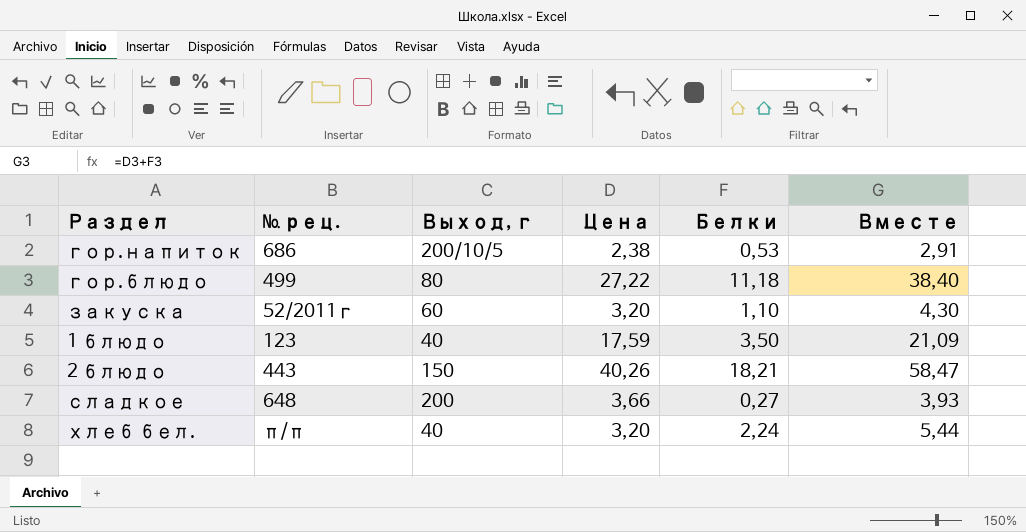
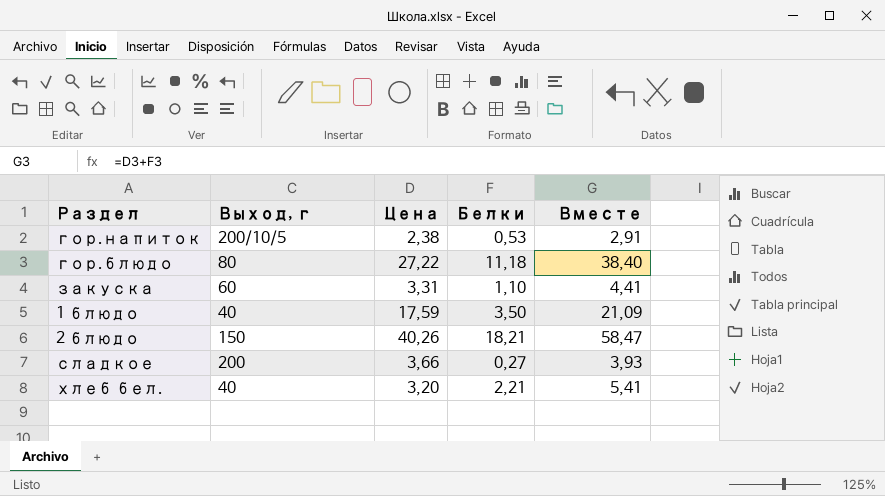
column № рец. | position: 2 -> none
закуска | Цена: 3,20 -> 3,31
закуска | Вместе: 4,30 -> 4,41
хлеб бел. | Белки: 2,24 -> 2,21
хлеб бел. | Вместе: 5,44 -> 5,41

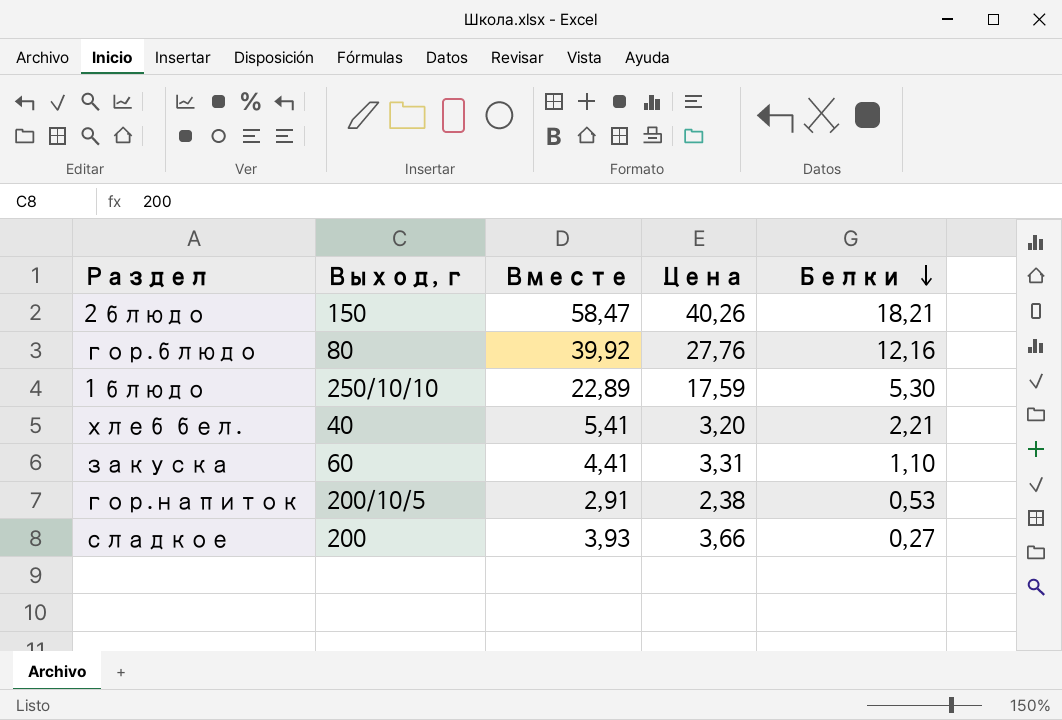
row order: none -> Белки descending
column Вместе | position: 5 -> 3
гор.блюдо | Вместе: 38,40 -> 39,92
гор.блюдо | Цена: 27,22 -> 27,76
гор.блюдо | Белки: 11,18 -> 12,16
1 блюдо | Выход, г: 40 -> 250/10/10
1 блюдо | Вместе: 21,09 -> 22,89
1 блюдо | Белки: 3,50 -> 5,30

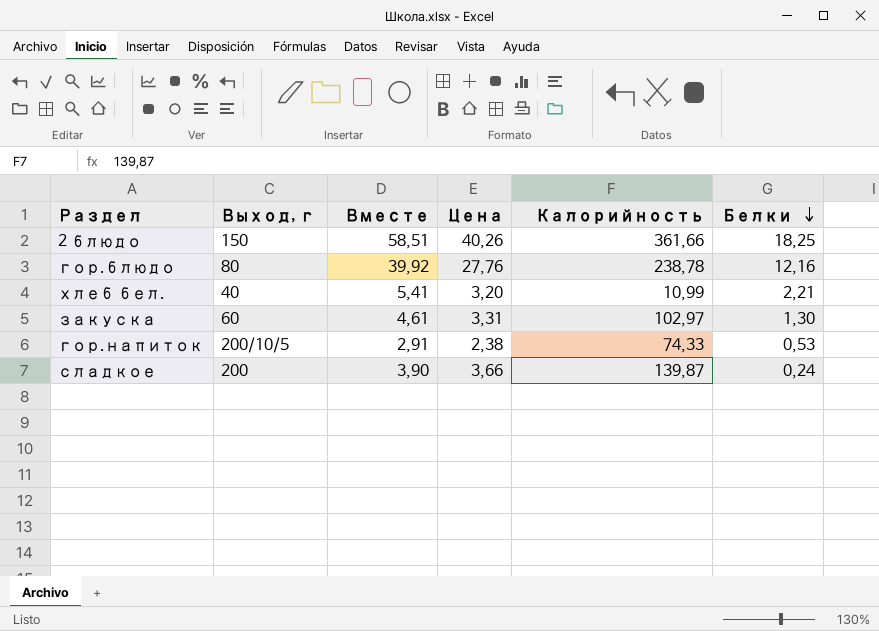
column Калорийность | position: none -> 5
row 1 блюдо: 250/10/10 | 22,89 | 17,59 | 5,30 -> none
2 блюдо | Вместе: 58,47 -> 58,51
2 блюдо | Белки: 18,21 -> 18,25
закуска | Вместе: 4,41 -> 4,61
закуска | Белки: 1,10 -> 1,30
сладкое | Вместе: 3,93 -> 3,90
сладкое | Белки: 0,27 -> 0,24

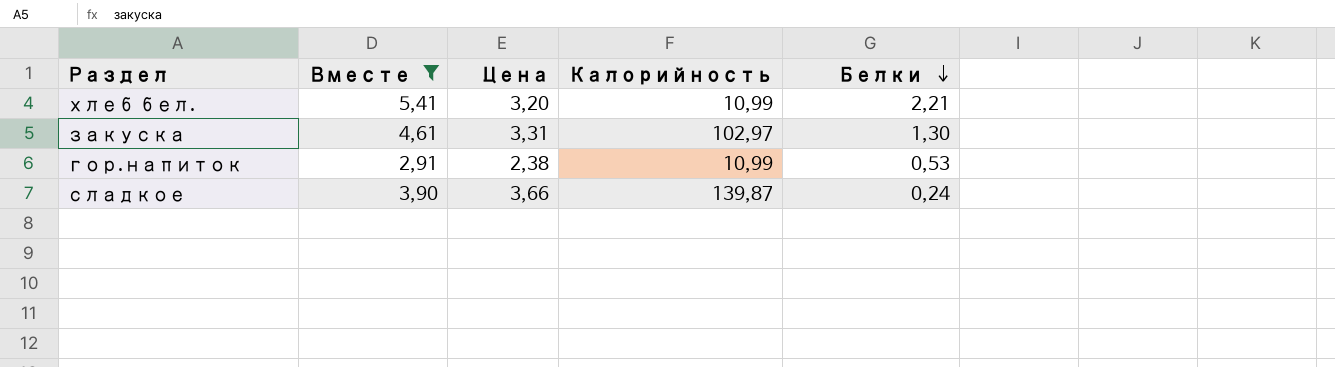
filter: none -> Вместе <= 5,41
column Выход, г | position: 2 -> none
гор.напиток | Калорийность: 74,33 -> 10,99

